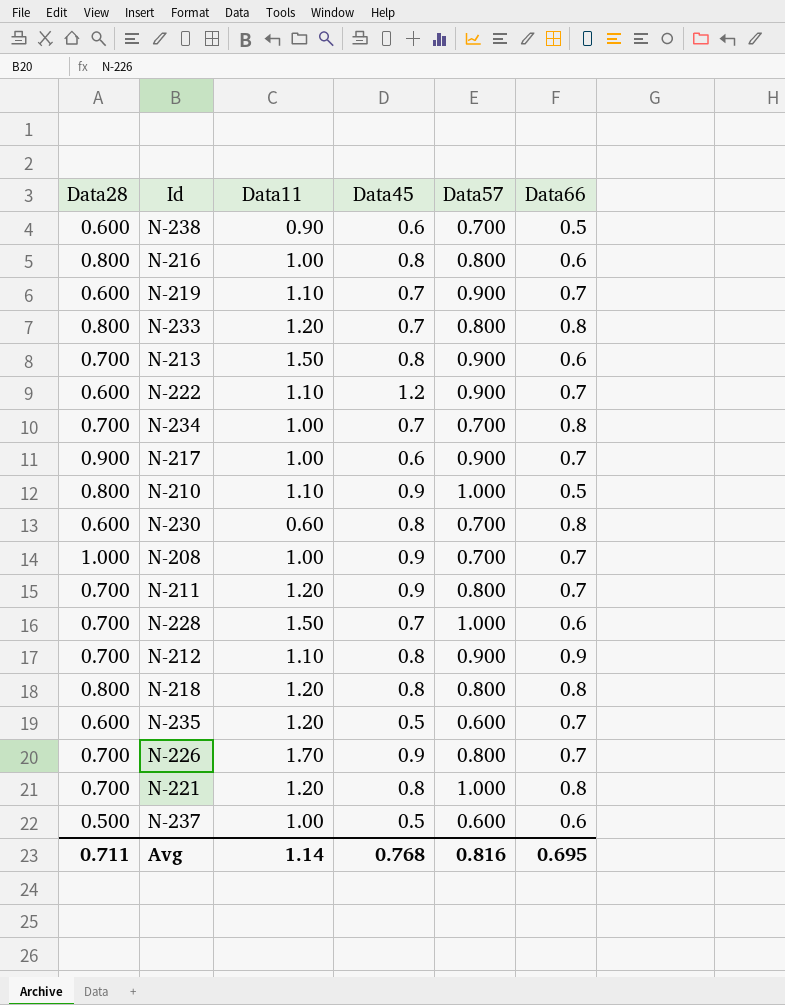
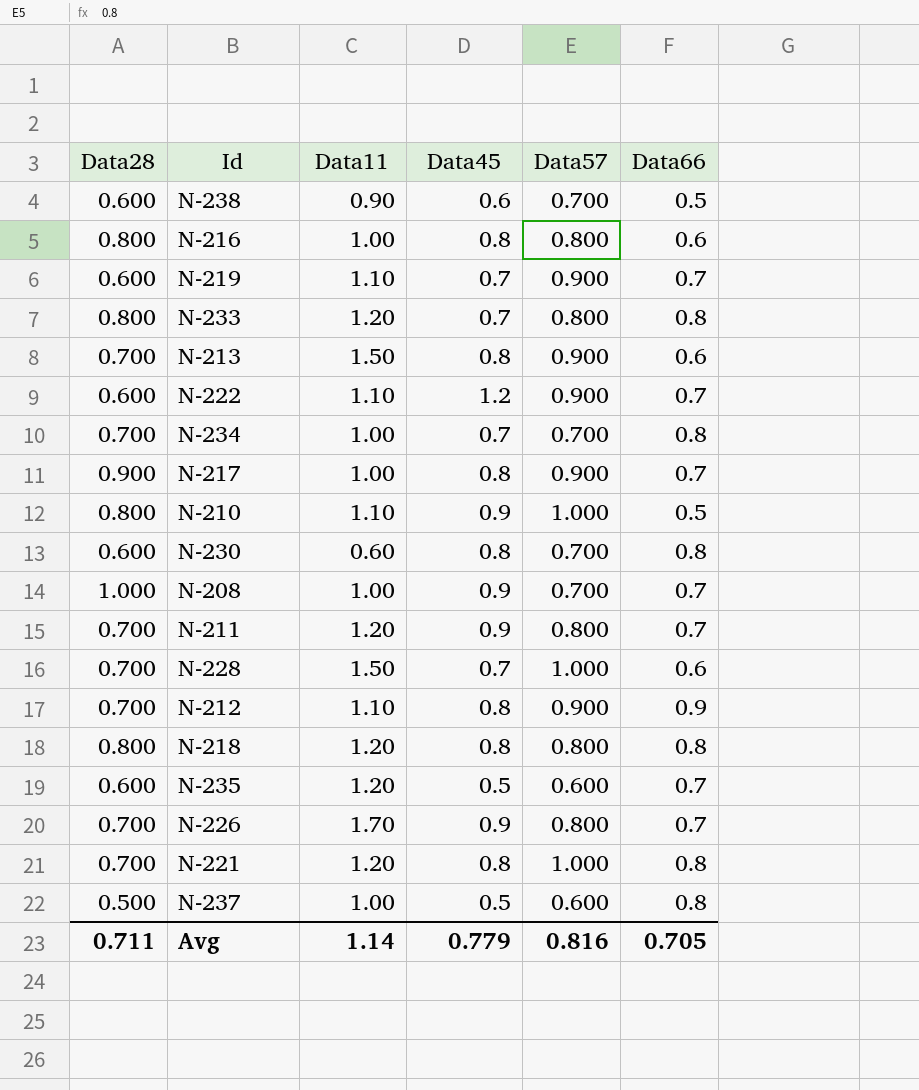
N-217 | Data45: 0.6 -> 0.8
N-237 | Data66: 0.6 -> 0.8
Avg | Data45: 0.768 -> 0.779
Avg | Data66: 0.695 -> 0.705

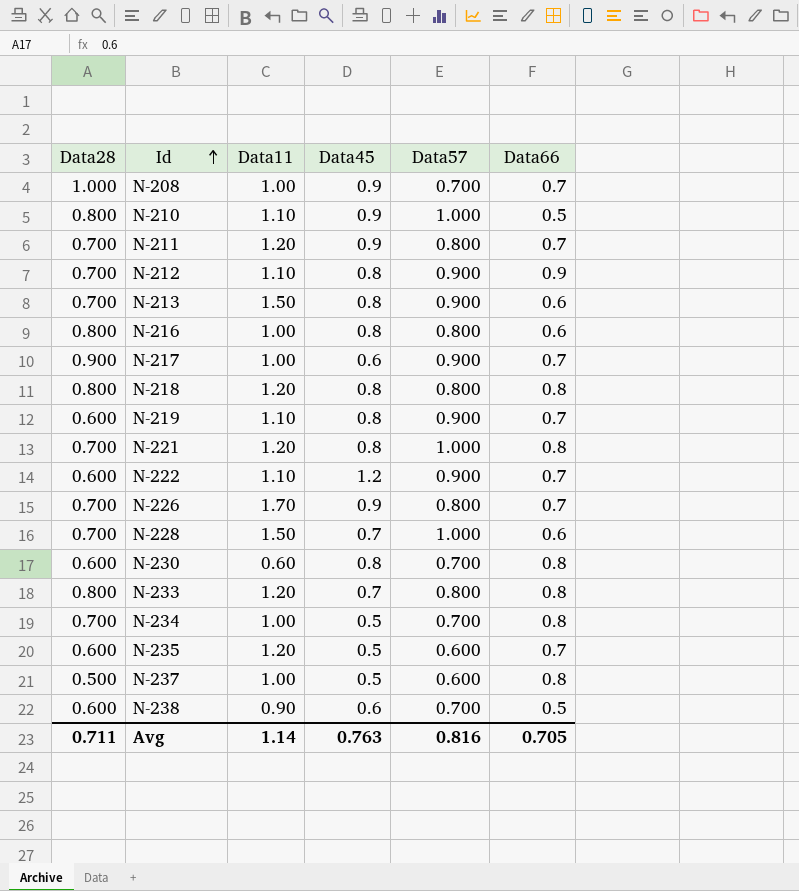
row order: none -> Id ascending
N-217 | Data45: 0.8 -> 0.6
N-219 | Data45: 0.7 -> 0.8
N-234 | Data45: 0.7 -> 0.5
Avg | Data45: 0.779 -> 0.763

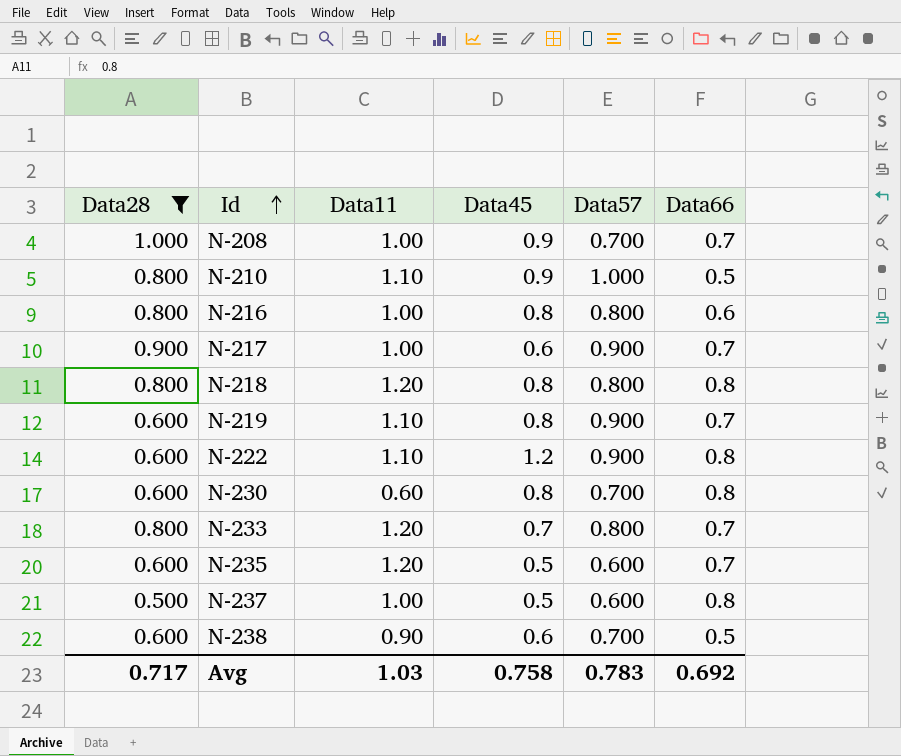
filter: none -> Data28 != 0.700
N-222 | Data66: 0.7 -> 0.8
N-233 | Data66: 0.8 -> 0.7
Avg | Data28: 0.711 -> 0.717
Avg | Data11: 1.14 -> 1.03
Avg | Data45: 0.763 -> 0.758
Avg | Data57: 0.816 -> 0.783
Avg | Data66: 0.705 -> 0.692

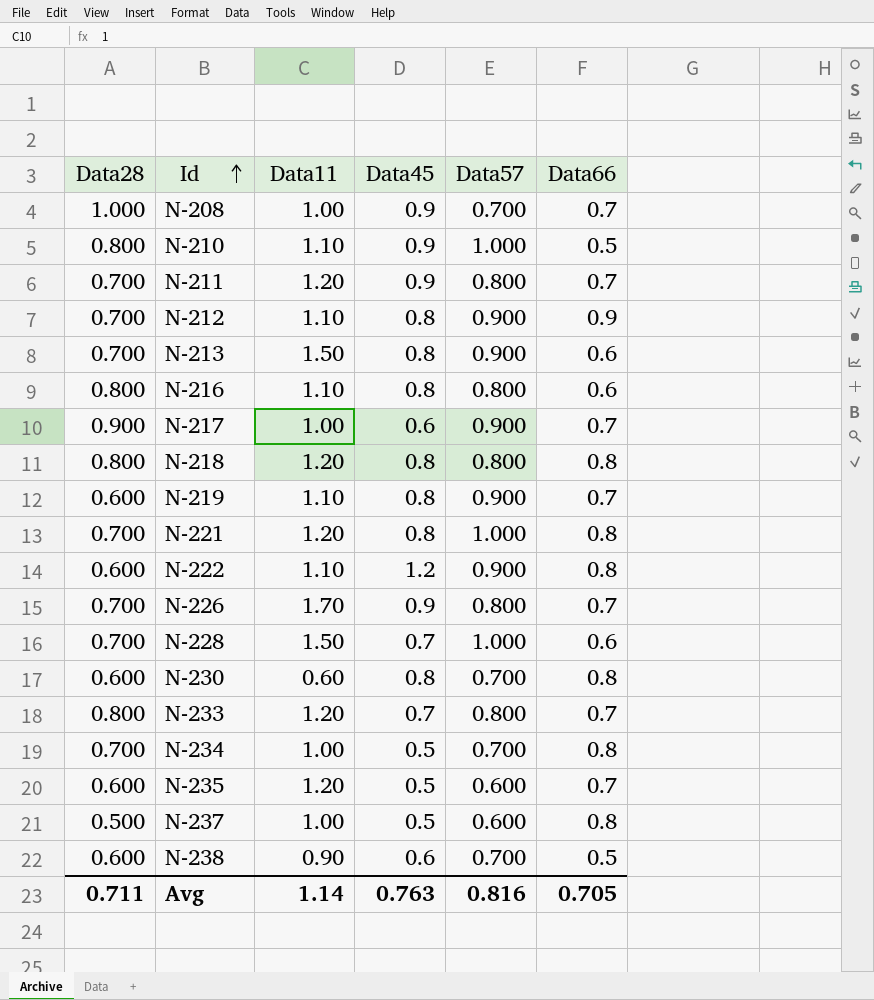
filter: Data28 != 0.700 -> none
N-216 | Data11: 1.00 -> 1.10
Avg | Data28: 0.717 -> 0.711
Avg | Data11: 1.03 -> 1.14
Avg | Data45: 0.758 -> 0.763
Avg | Data57: 0.783 -> 0.816
Avg | Data66: 0.692 -> 0.705

